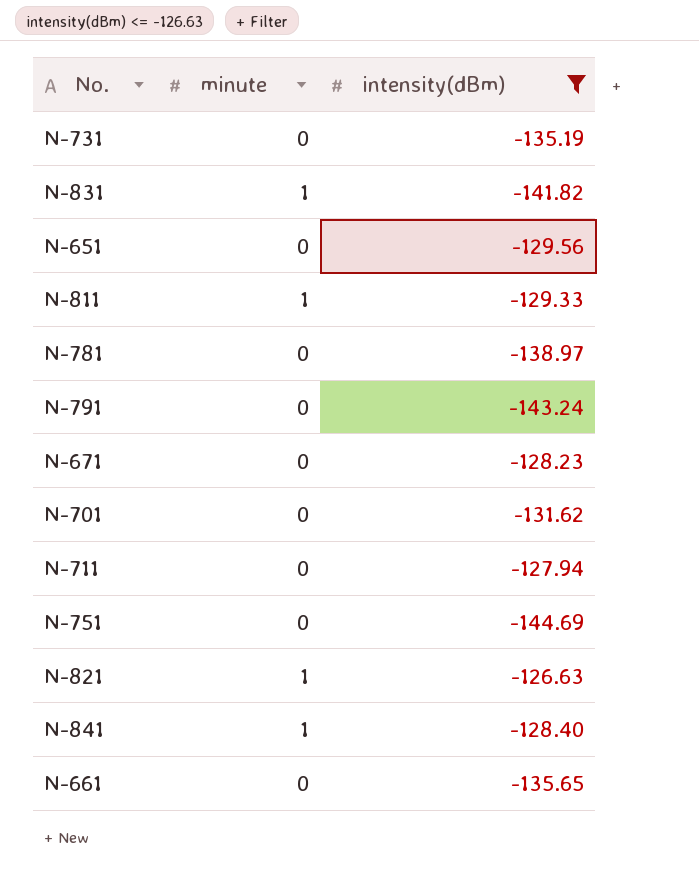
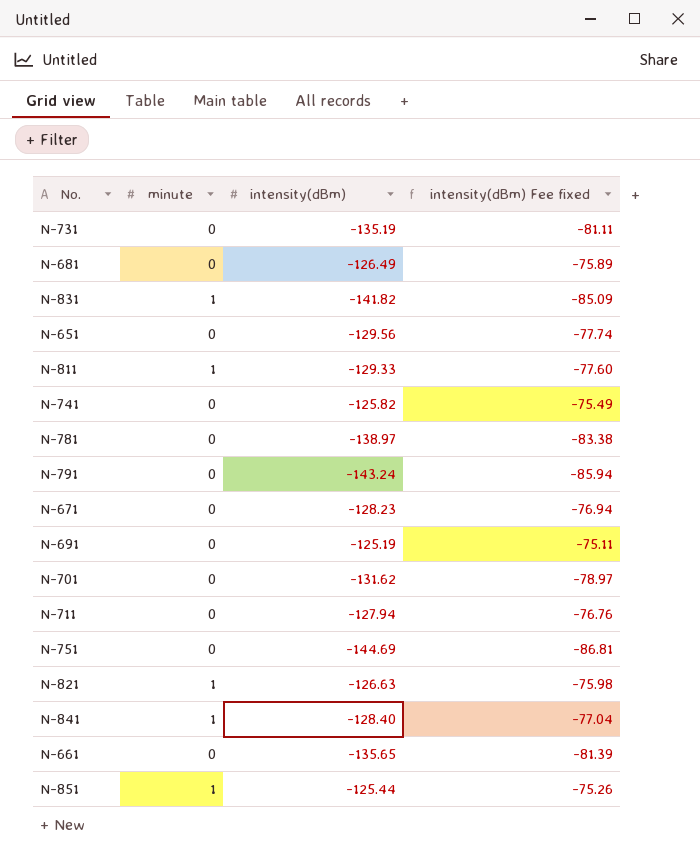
filter: intensity(dBm) <= -126.63 -> none
column intensity(dBm) Fee fixed | formula: none -> [intensity(dBm)] * 0.6

